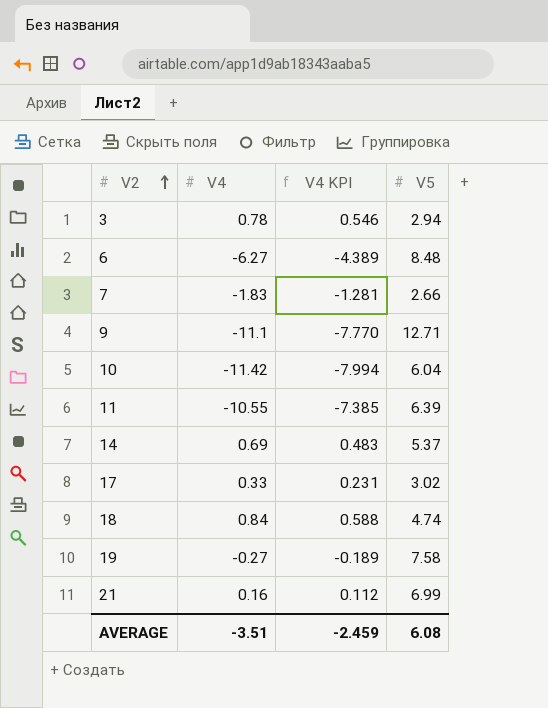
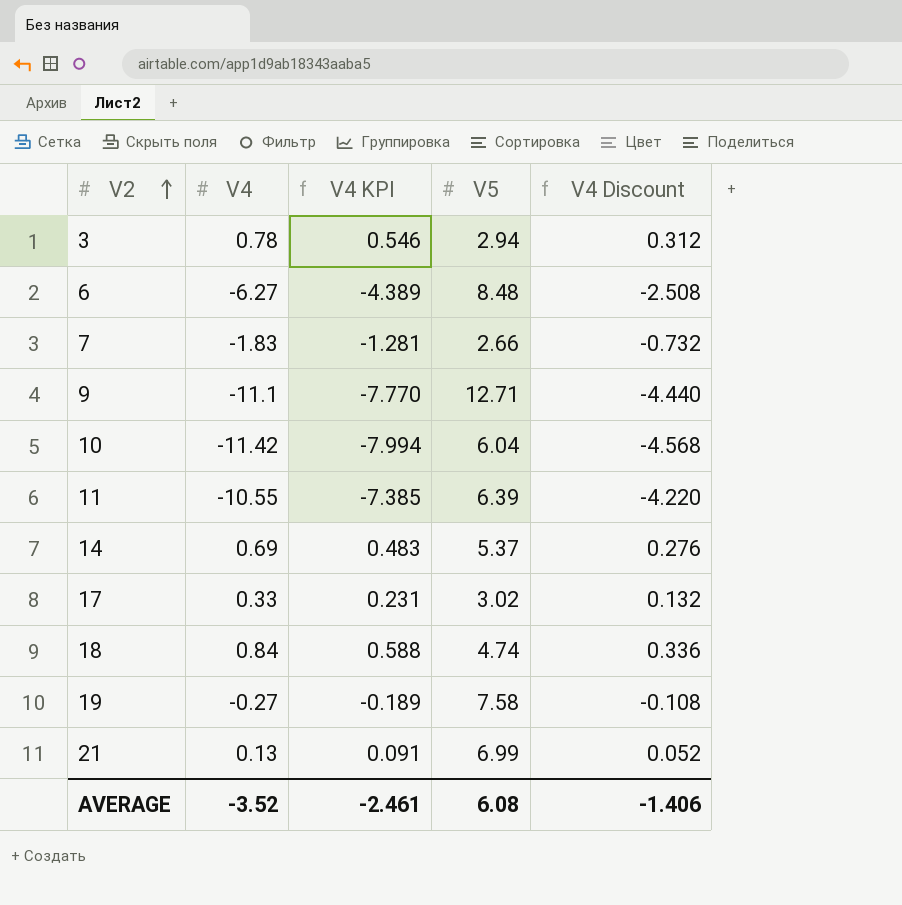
column V4 Discount | formula: none -> [V4] * 0.4
21 | V4: 0.16 -> 0.13
21 | V4 KPI: 0.112 -> 0.091
AVERAGE | V4: -3.51 -> -3.52
AVERAGE | V4 KPI: -2.459 -> -2.461

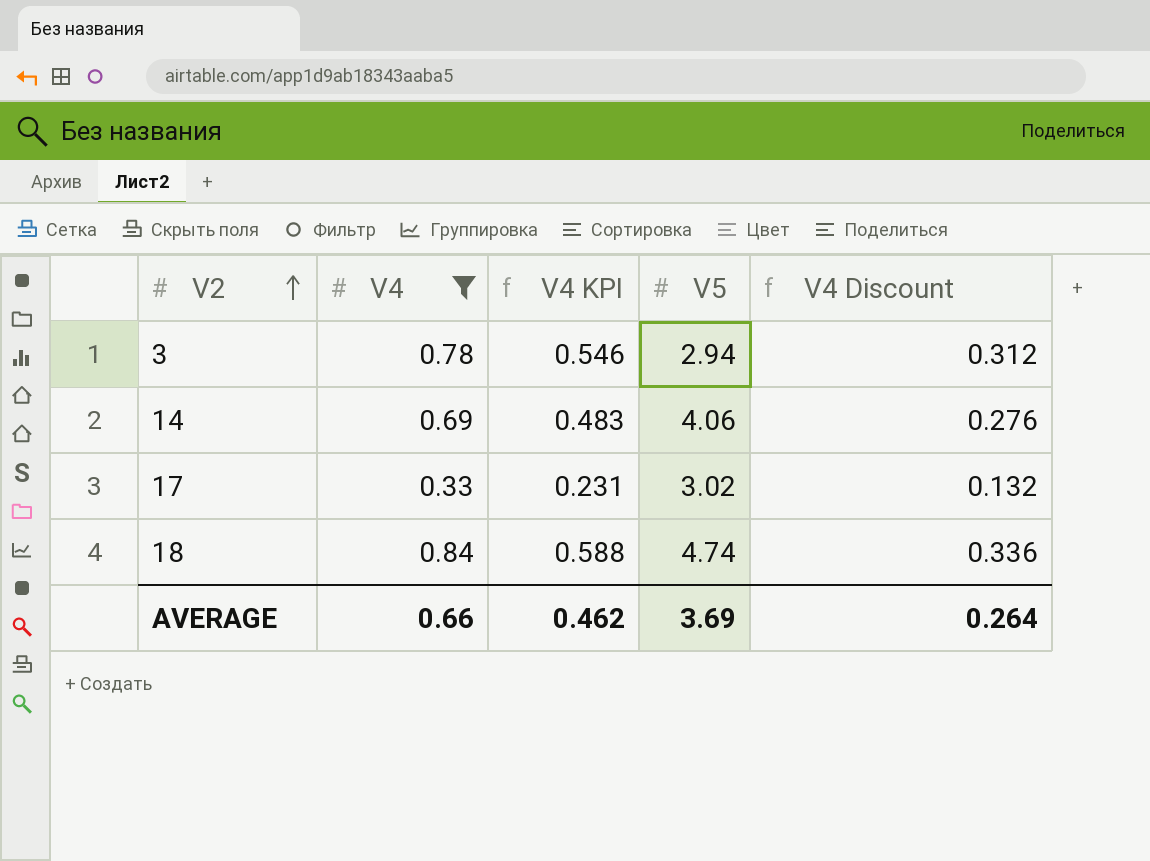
filter: none -> V4 >= 0.33
14 | V5: 5.37 -> 4.06
AVERAGE | V4: -3.52 -> 0.66
AVERAGE | V4 KPI: -2.461 -> 0.462
AVERAGE | V5: 6.08 -> 3.69
AVERAGE | V4 Discount: -1.406 -> 0.264

